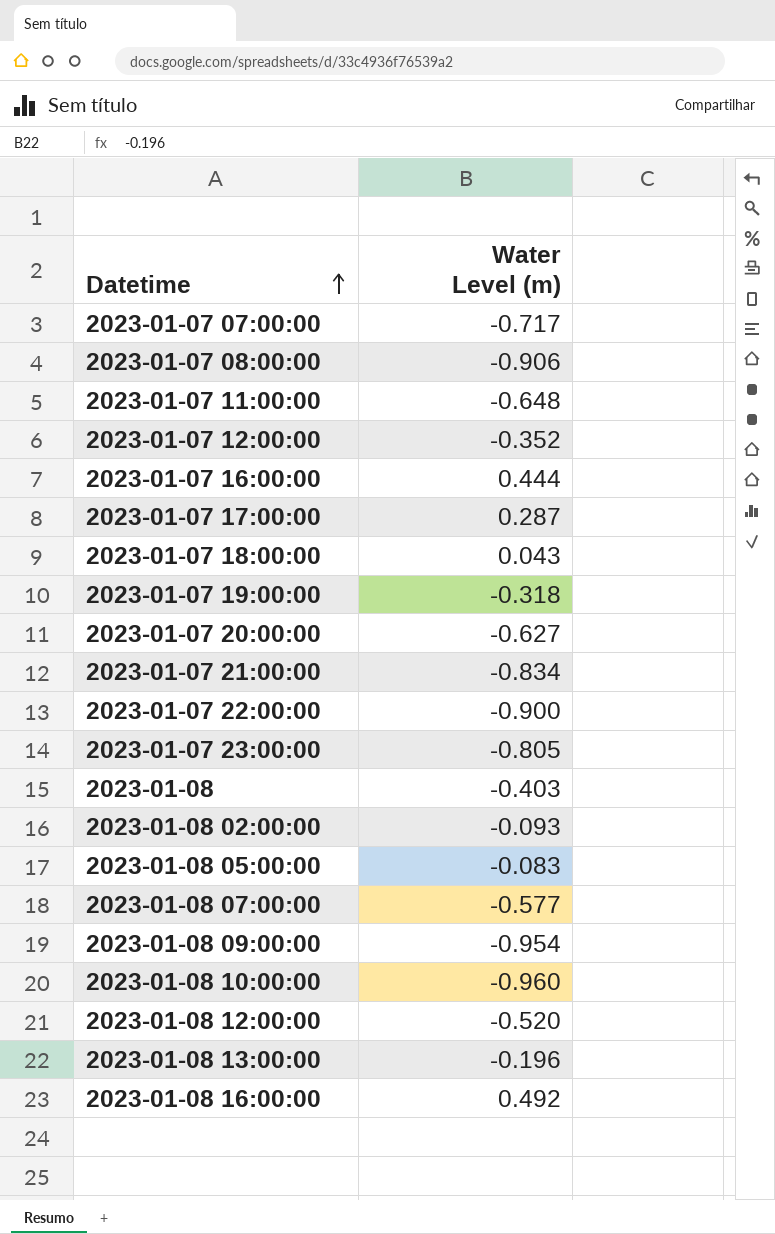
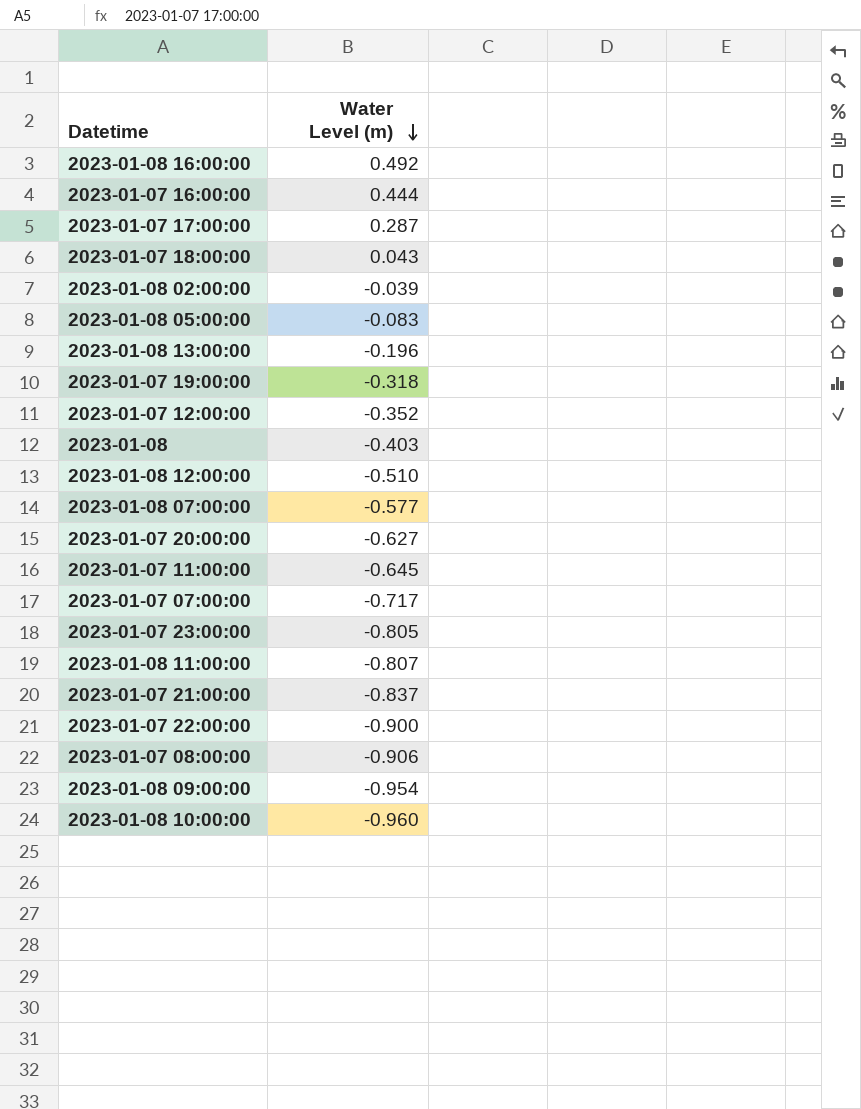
row order: Datetime ascending -> Water Level (m) descending
2023-01-08 02:00:00 | Water Level (m): -0.093 -> -0.039
2023-01-08 12:00:00 | Water Level (m): -0.520 -> -0.510
2023-01-07 11:00:00 | Water Level (m): -0.648 -> -0.645
row 2023-01-08 11:00:00: none -> -0.807
2023-01-07 21:00:00 | Water Level (m): -0.834 -> -0.837

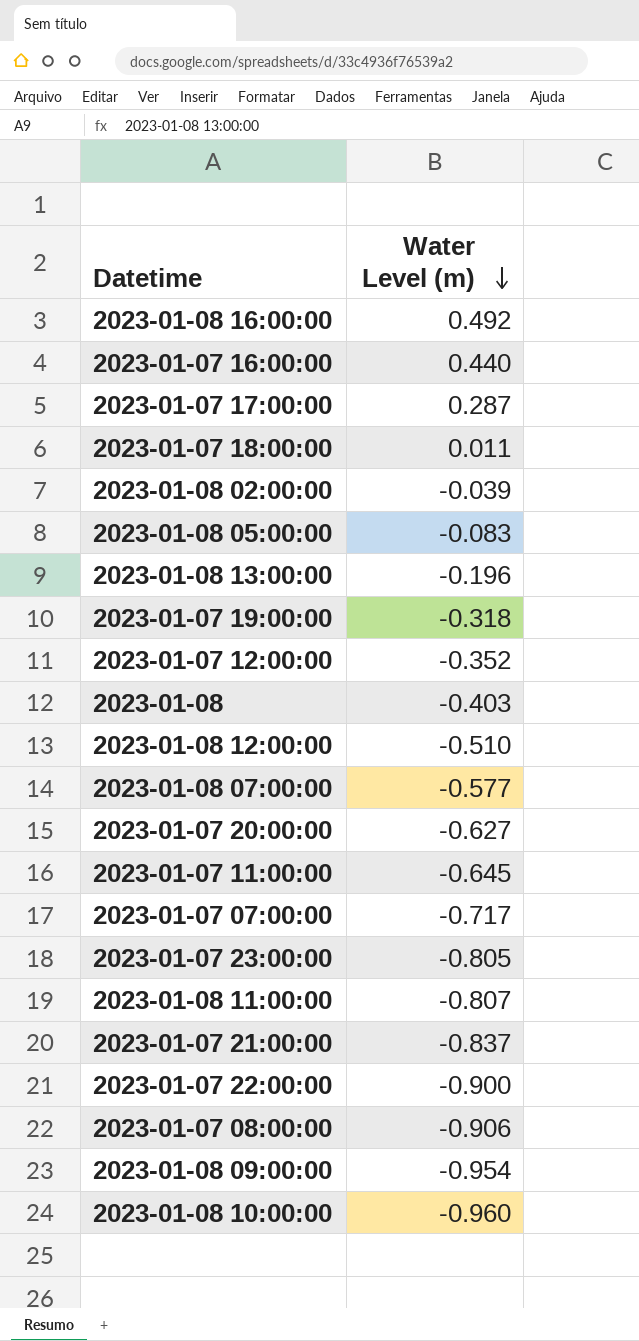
2023-01-07 16:00:00 | Water Level (m): 0.444 -> 0.440
2023-01-07 18:00:00 | Water Level (m): 0.043 -> 0.011

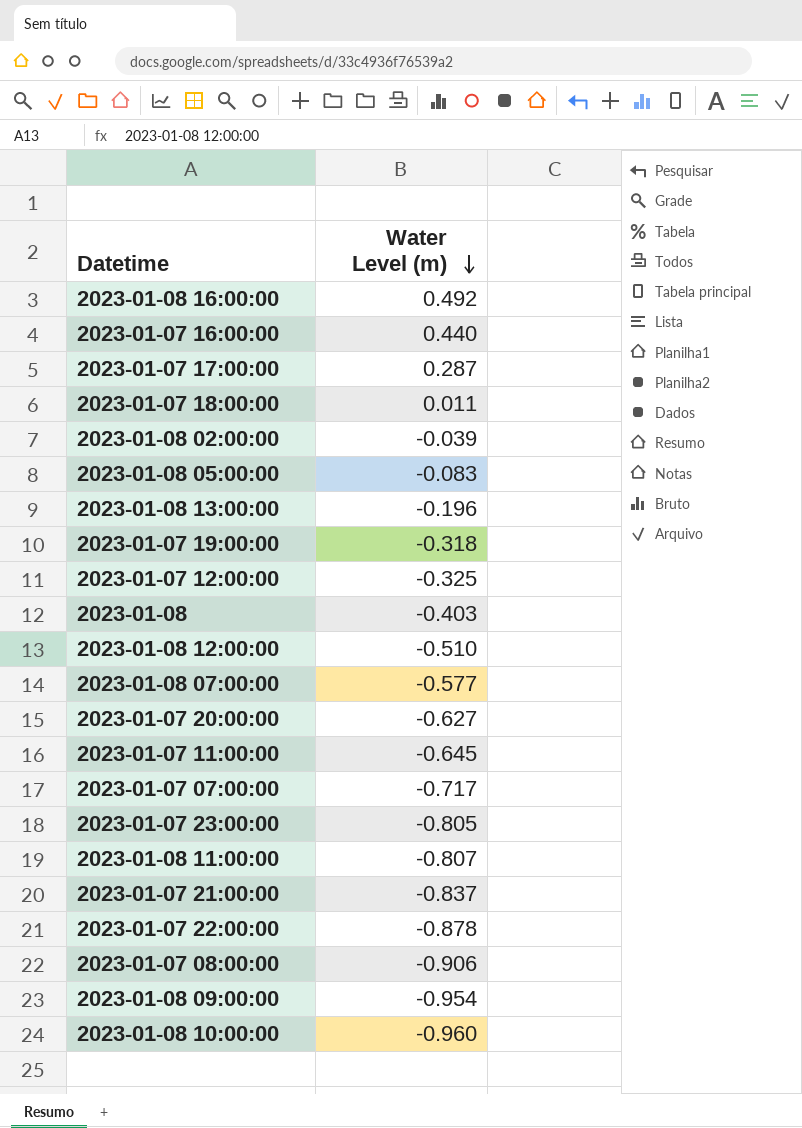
2023-01-07 12:00:00 | Water Level (m): -0.352 -> -0.325
2023-01-07 22:00:00 | Water Level (m): -0.900 -> -0.878

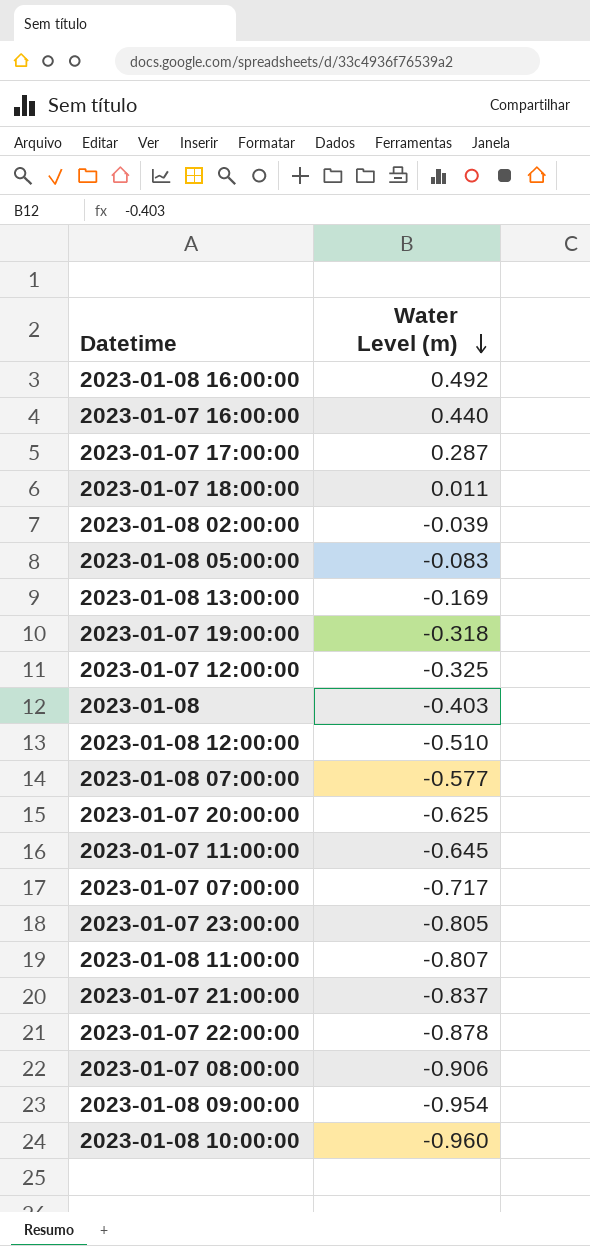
2023-01-08 13:00:00 | Water Level (m): -0.196 -> -0.169
2023-01-07 20:00:00 | Water Level (m): -0.627 -> -0.625

